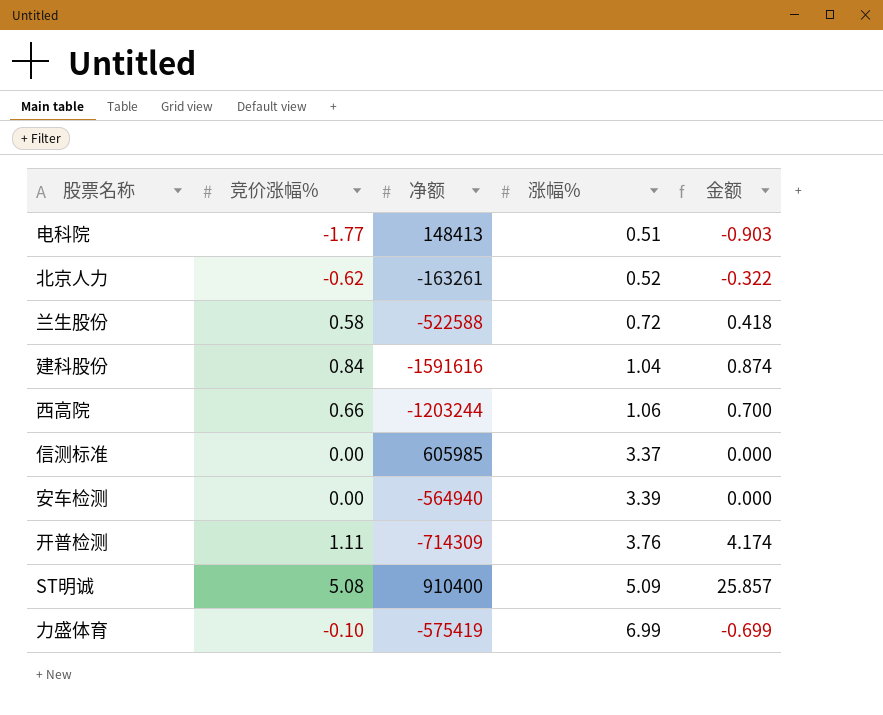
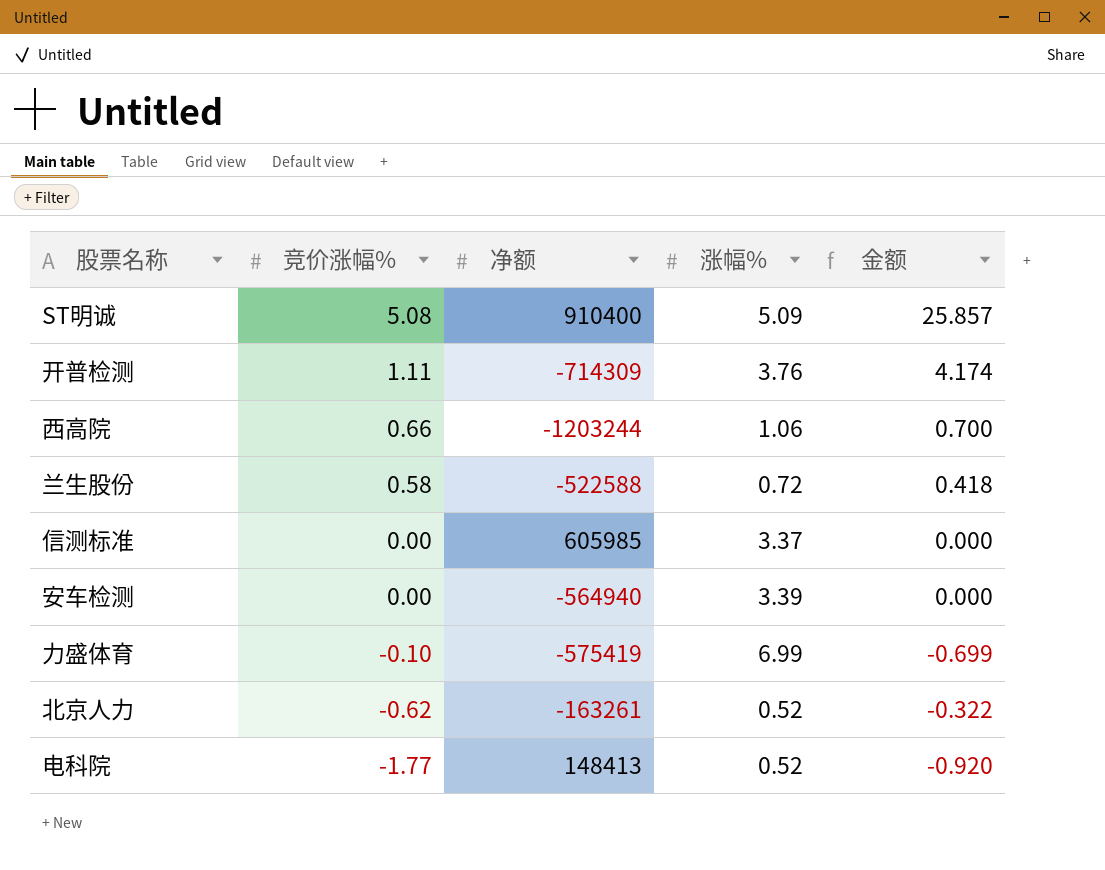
row order: 涨幅% ascending -> 竞价涨幅% descending
row 建科股份: 0.84 | -1591616 | 1.04 | 0.874 -> none
电科院 | 涨幅%: 0.51 -> 0.52
电科院 | 金额: -0.903 -> -0.920

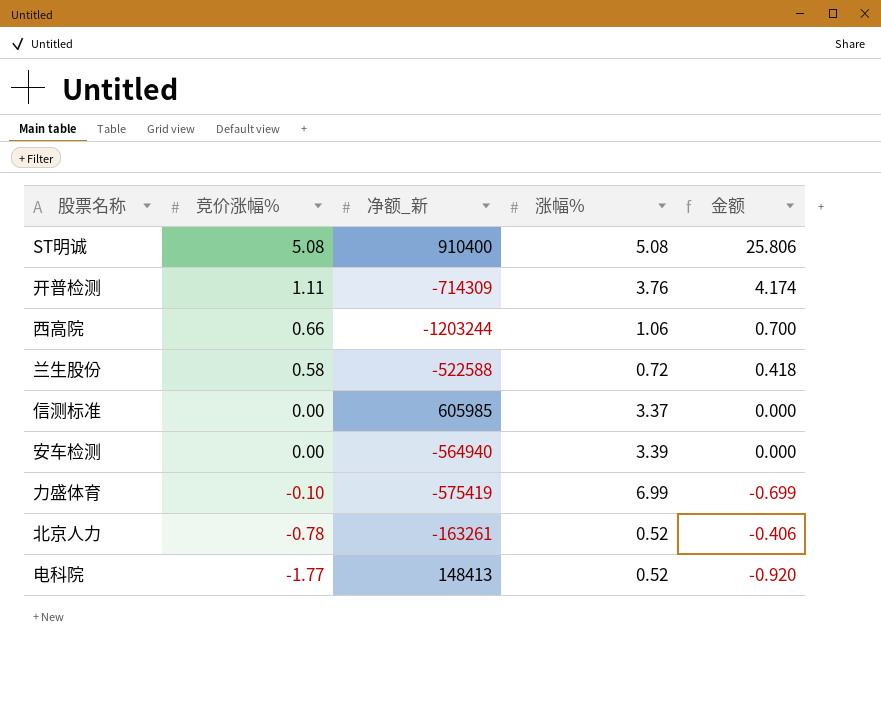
column name: 净额 -> 净额_新
ST明诚 | 涨幅%: 5.09 -> 5.08
ST明诚 | 金额: 25.857 -> 25.806
北京人力 | 竞价涨幅%: -0.62 -> -0.78
北京人力 | 金额: -0.322 -> -0.406

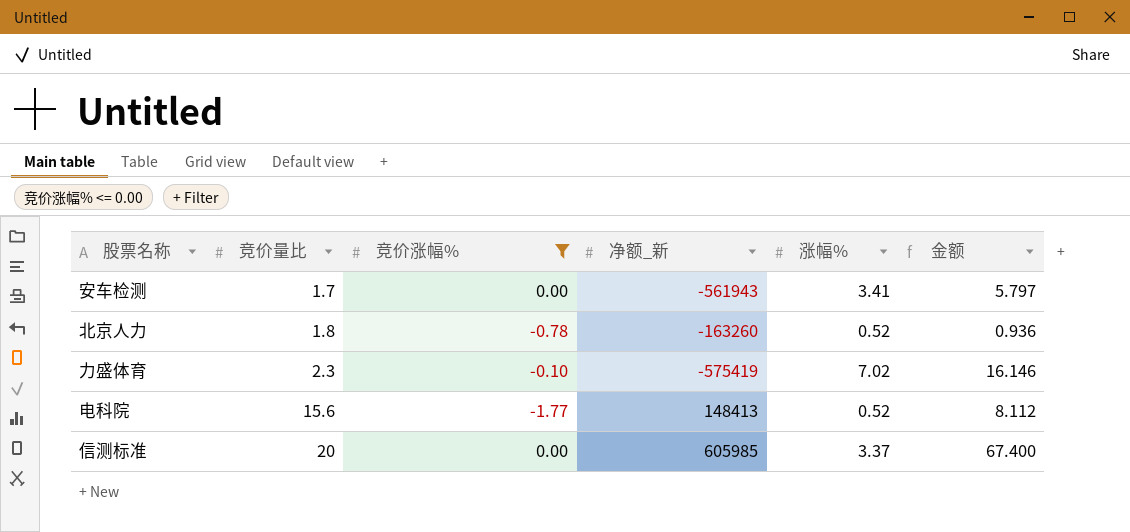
filter: none -> 竞价涨幅% <= 0.00
row order: 竞价涨幅% descending -> 竞价量比 ascending
column 竞价量比 | position: none -> 2
column 金额 | formula: [竞价涨幅%] * [涨幅%] -> [竞价量比] * [涨幅%]
安车检测 | 净额_新: -564940 -> -561943
安车检测 | 涨幅%: 3.39 -> 3.41
北京人力 | 净额_新: -163261 -> -163260
力盛体育 | 涨幅%: 6.99 -> 7.02

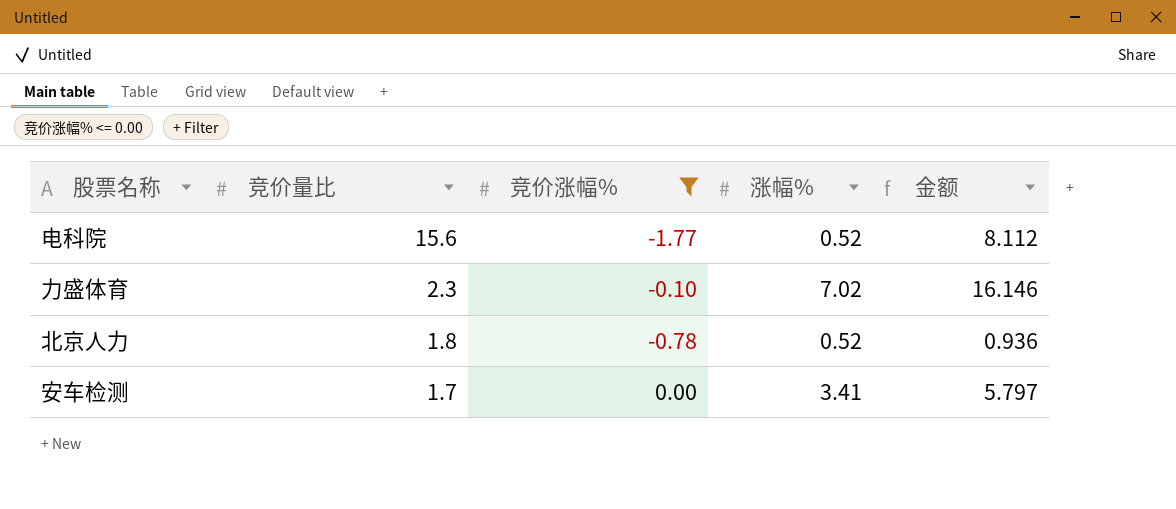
row order: 竞价量比 ascending -> 竞价量比 descending
column 净额_新 | position: 4 -> none
row 信测标准: 20 | 0.00 | 605985 | 3.37 | 67.400 -> none

